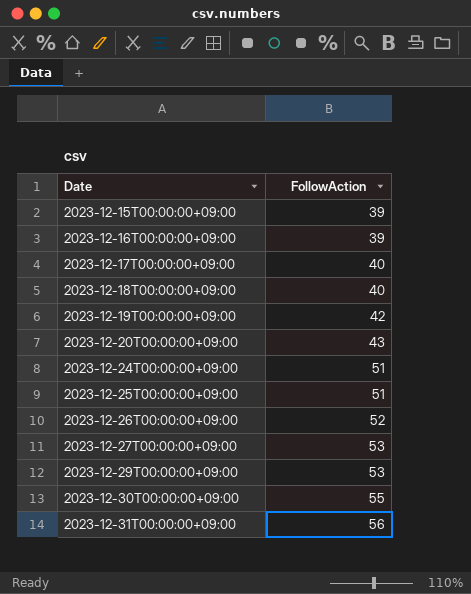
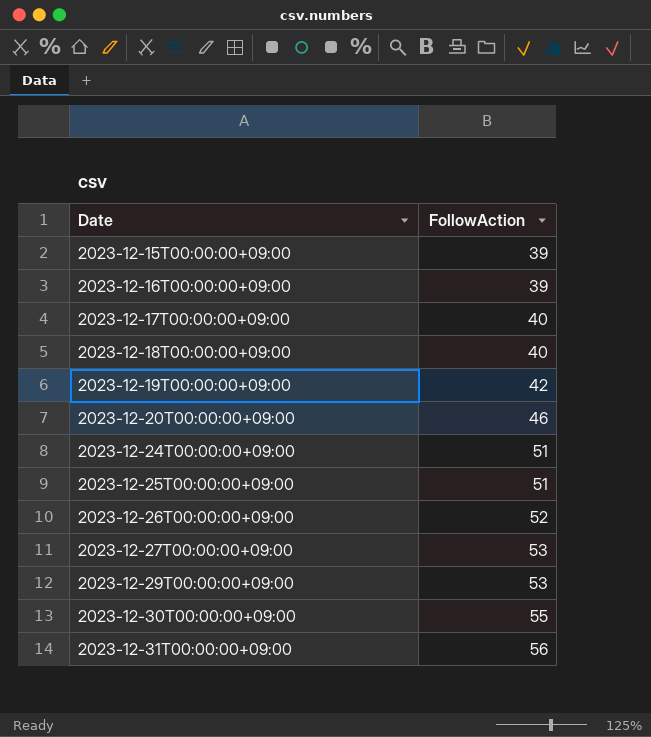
2023-12-20T00:00:00+09:00 | FollowAction: 43 -> 46

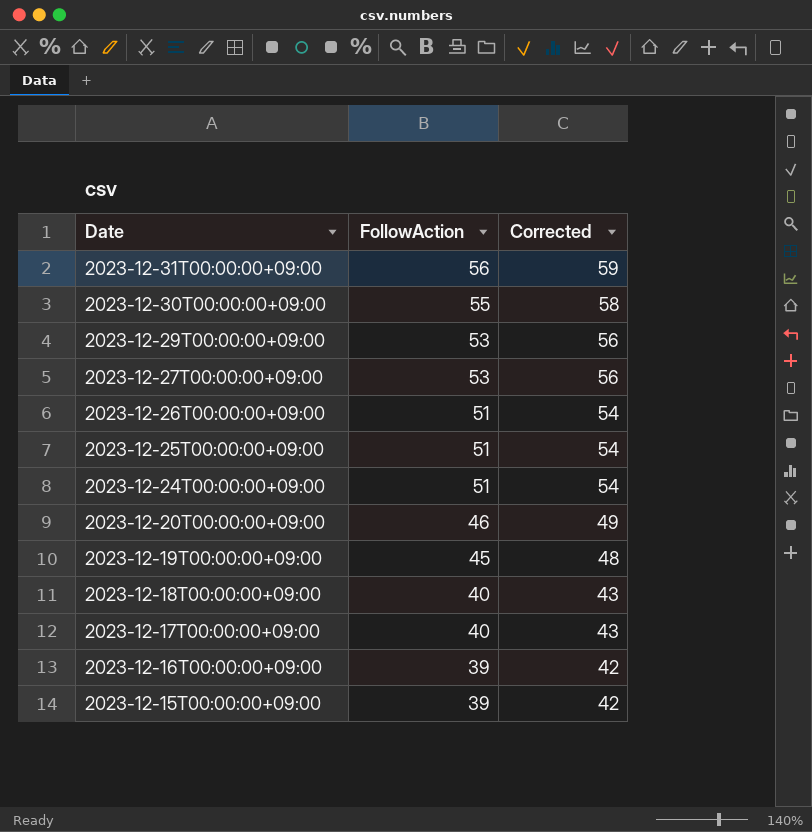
row order: Date ascending -> Date descending
column Corrected | formula: none -> [FollowAction] + 3
2023-12-26T00:00:00+09:00 | FollowAction: 52 -> 51
2023-12-19T00:00:00+09:00 | FollowAction: 42 -> 45

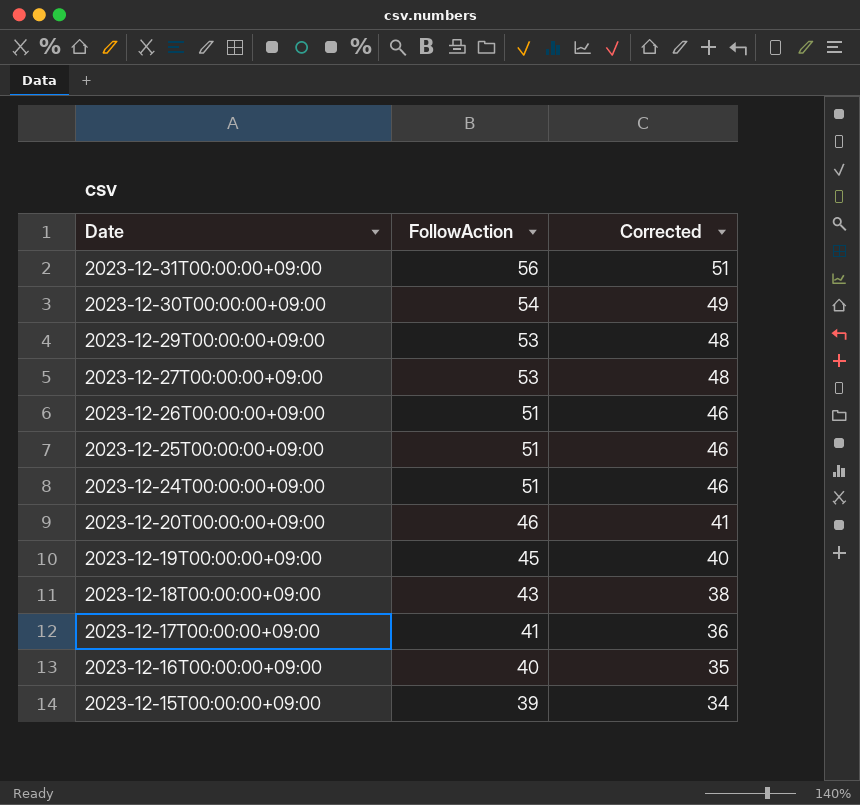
column Corrected | formula: [FollowAction] + 3 -> [FollowAction] - 5
2023-12-30T00:00:00+09:00 | FollowAction: 55 -> 54
2023-12-18T00:00:00+09:00 | FollowAction: 40 -> 43
2023-12-17T00:00:00+09:00 | FollowAction: 40 -> 41
2023-12-16T00:00:00+09:00 | FollowAction: 39 -> 40

